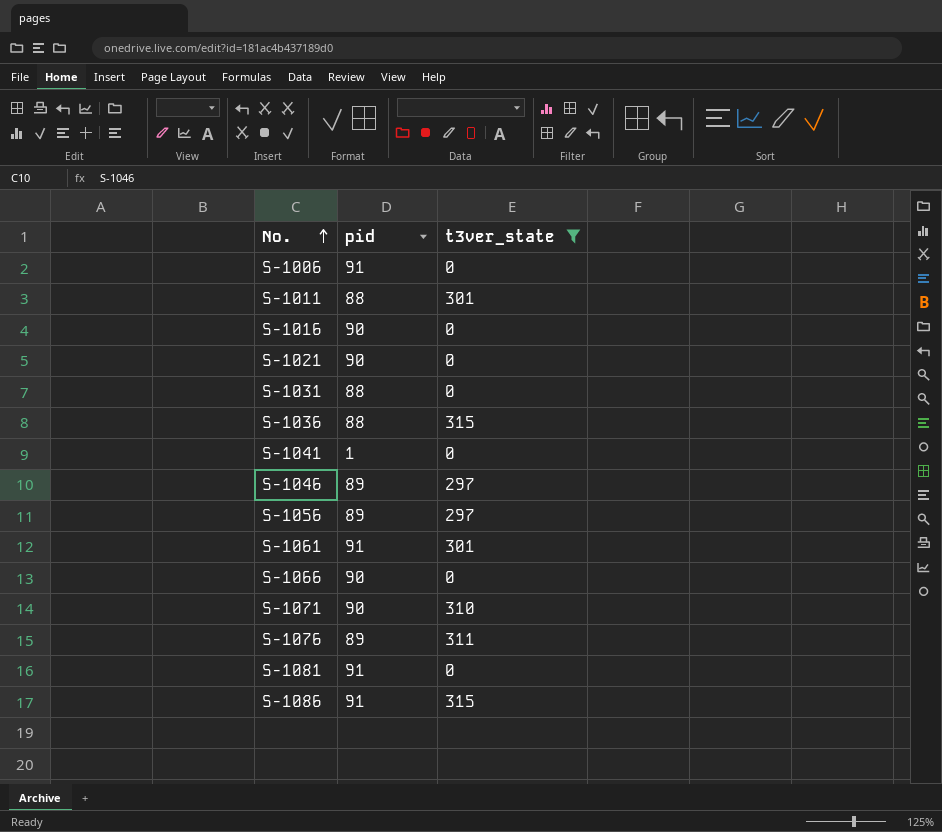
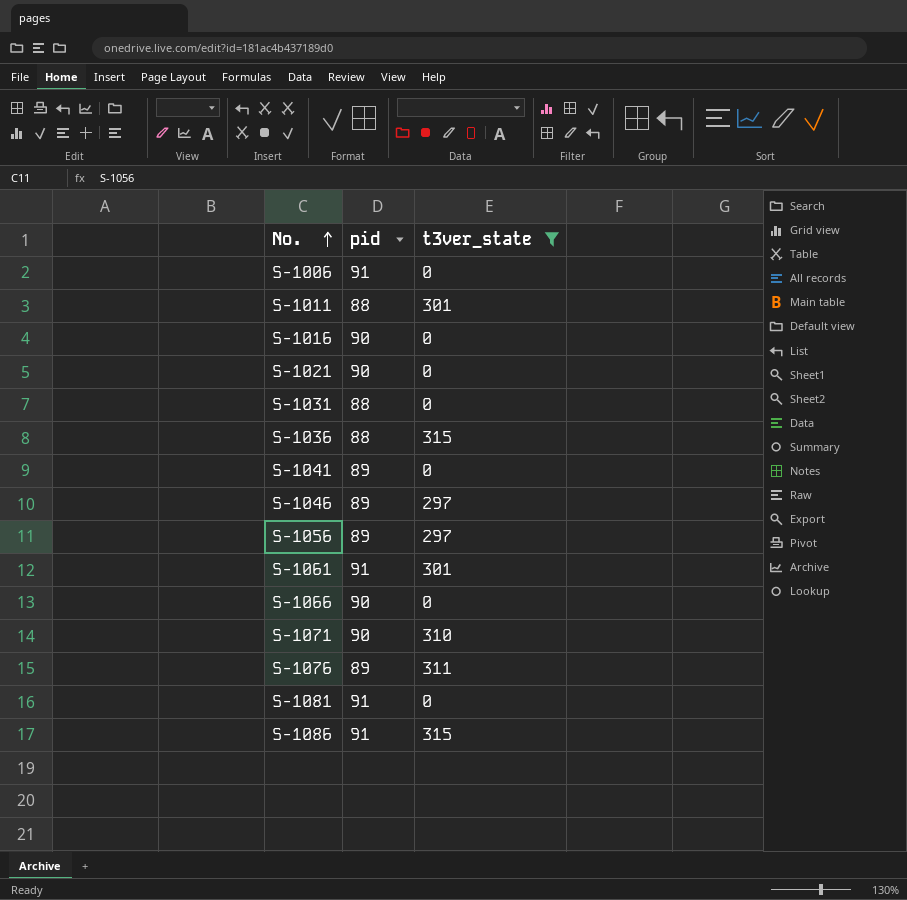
S-1041 | pid: 1 -> 89

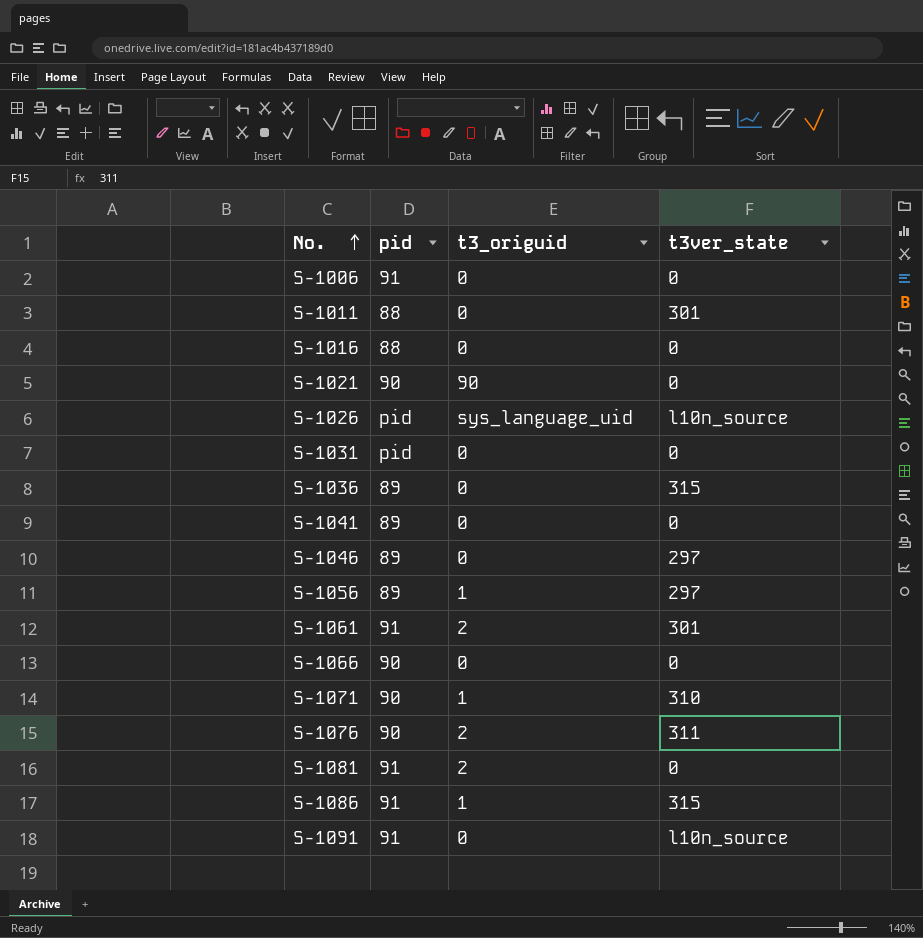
filter: t3ver_state != l10n_source -> none
column t3_origuid | position: none -> 3
S-1016 | pid: 90 -> 88
S-1031 | pid: 88 -> pid
S-1036 | pid: 88 -> 89
S-1076 | pid: 89 -> 90

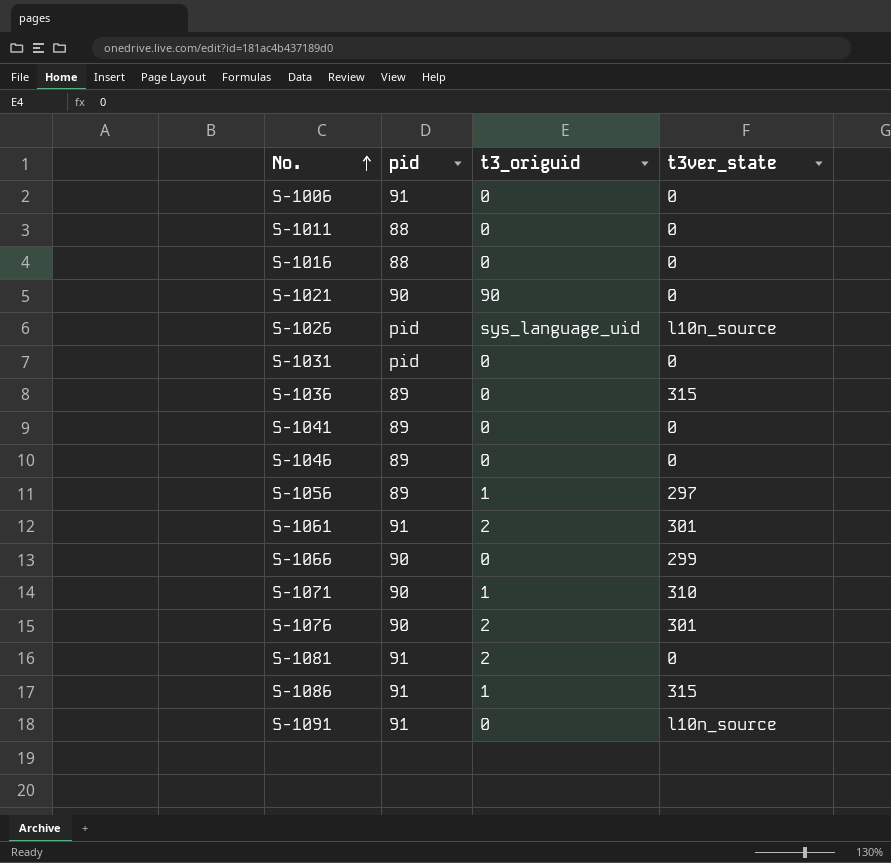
S-1011 | t3ver_state: 301 -> 0
S-1046 | t3ver_state: 297 -> 0
S-1066 | t3ver_state: 0 -> 299
S-1076 | t3ver_state: 311 -> 301

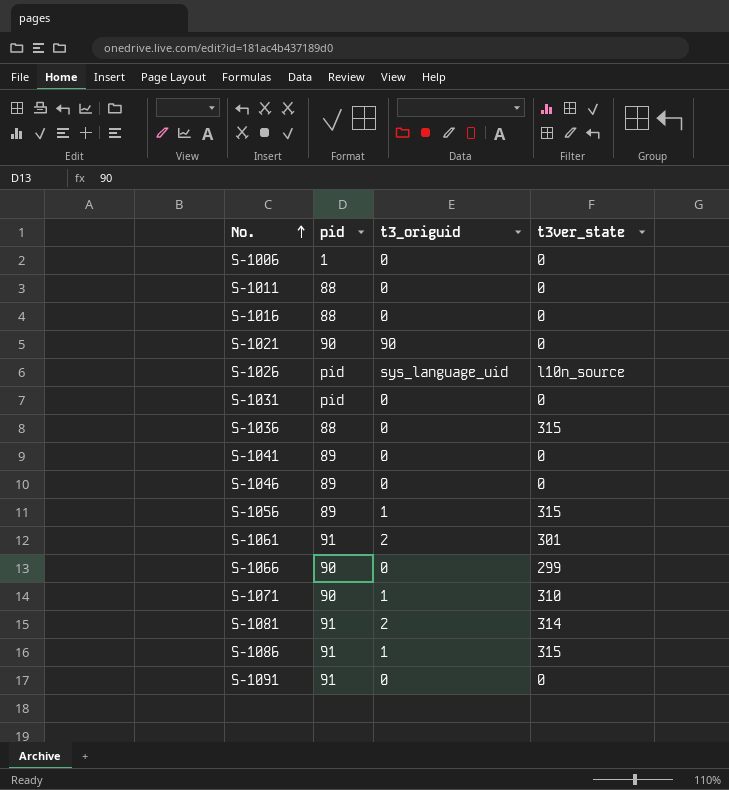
row S-1076: 90 | 2 | 301 -> none
S-1006 | pid: 91 -> 1
S-1036 | pid: 89 -> 88
S-1056 | t3ver_state: 297 -> 315
S-1081 | t3ver_state: 0 -> 314
S-1091 | t3ver_state: l10n_source -> 0

